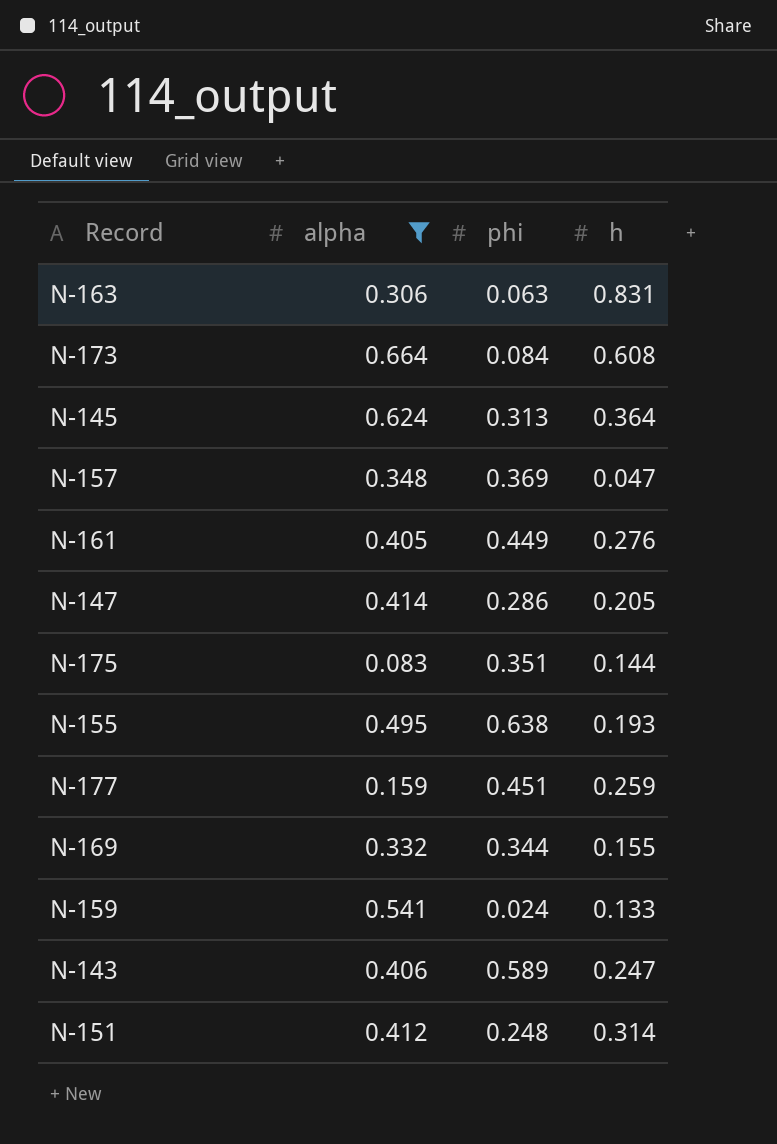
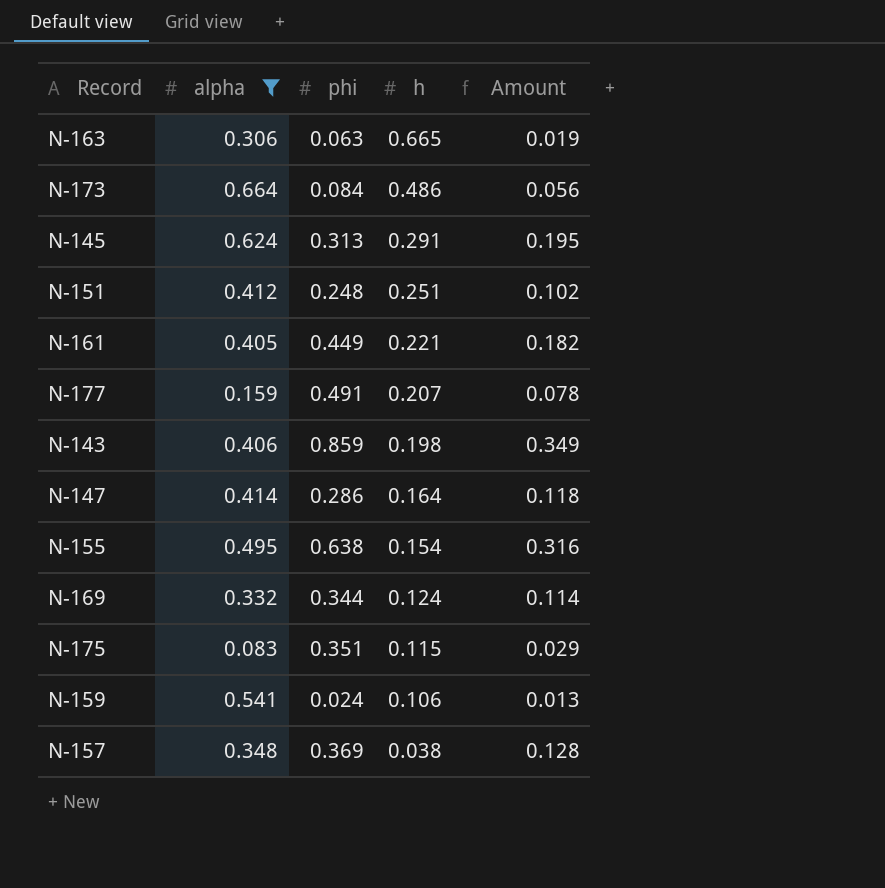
row order: none -> h descending
column Amount | formula: none -> [alpha] * [phi]
N-163 | h: 0.831 -> 0.665
N-173 | h: 0.608 -> 0.486
N-145 | h: 0.364 -> 0.291
N-151 | h: 0.314 -> 0.251
N-161 | h: 0.276 -> 0.221
N-177 | phi: 0.451 -> 0.491
N-177 | h: 0.259 -> 0.207
N-143 | phi: 0.589 -> 0.859
N-143 | h: 0.247 -> 0.198
N-147 | h: 0.205 -> 0.164
N-155 | h: 0.193 -> 0.154
N-169 | h: 0.155 -> 0.124
N-175 | h: 0.144 -> 0.115
N-159 | h: 0.133 -> 0.106
N-157 | h: 0.047 -> 0.038

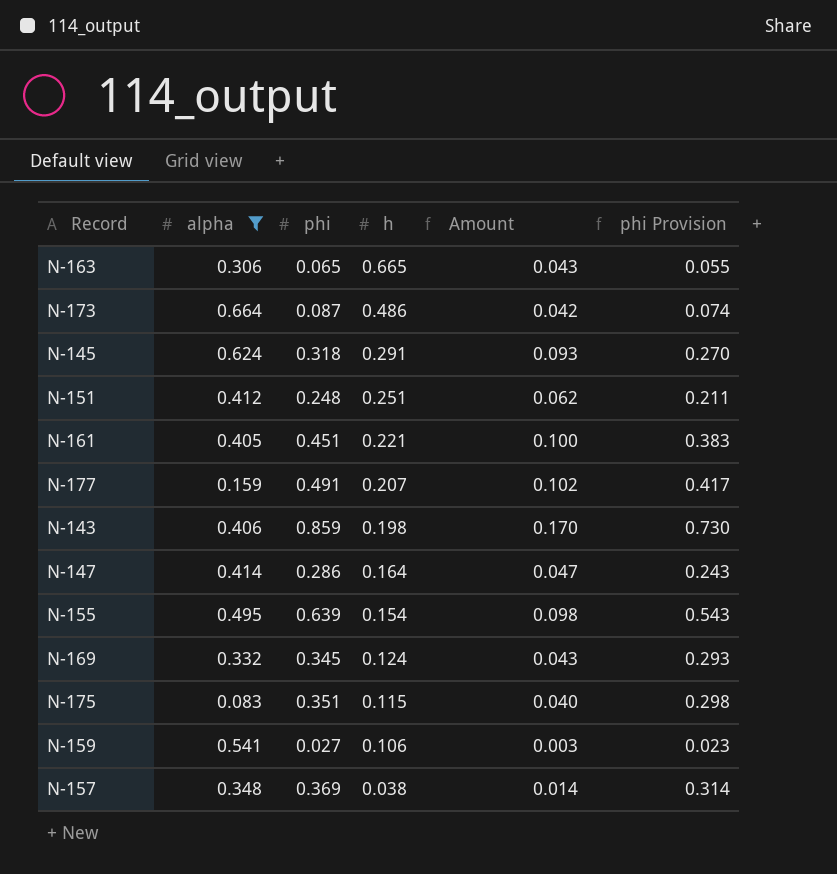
column Amount | formula: [alpha] * [phi] -> [phi] * [h]
column phi Provision | formula: none -> [phi] * 0.85
N-163 | phi: 0.063 -> 0.065
N-173 | phi: 0.084 -> 0.087
N-145 | phi: 0.313 -> 0.318
N-161 | phi: 0.449 -> 0.451
N-155 | phi: 0.638 -> 0.639
N-169 | phi: 0.344 -> 0.345
N-159 | phi: 0.024 -> 0.027

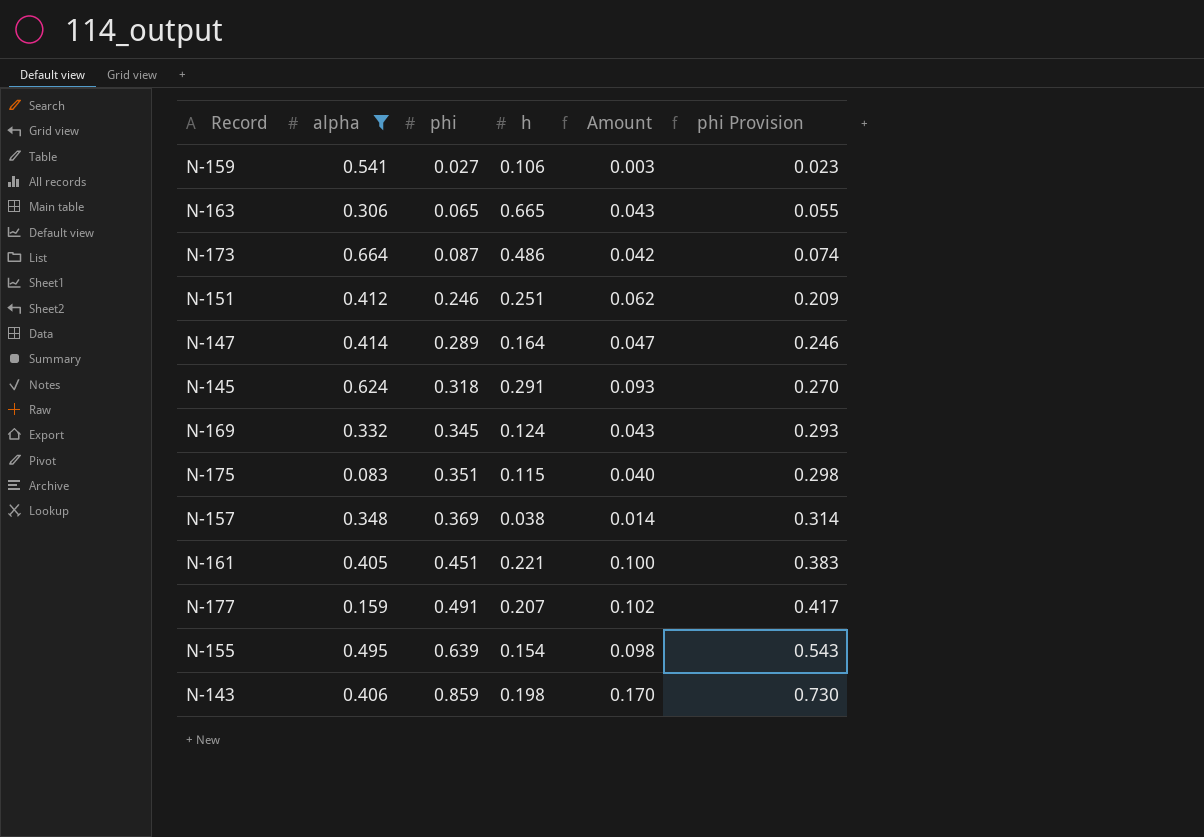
row order: h descending -> phi ascending
N-151 | phi: 0.248 -> 0.246
N-151 | phi Provision: 0.211 -> 0.209
N-147 | phi: 0.286 -> 0.289
N-147 | phi Provision: 0.243 -> 0.246

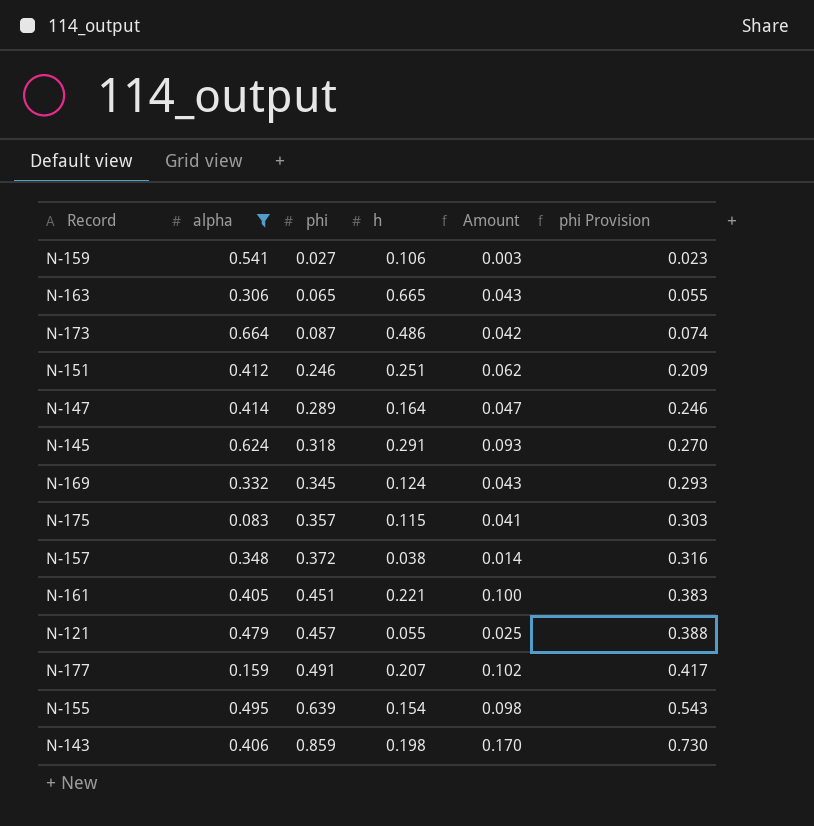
N-175 | phi: 0.351 -> 0.357
N-175 | Amount: 0.040 -> 0.041
N-175 | phi Provision: 0.298 -> 0.303
N-157 | phi: 0.369 -> 0.372
N-157 | phi Provision: 0.314 -> 0.316
row N-121: none -> 0.479 | 0.457 | 0.055 | 0.025 | 0.388

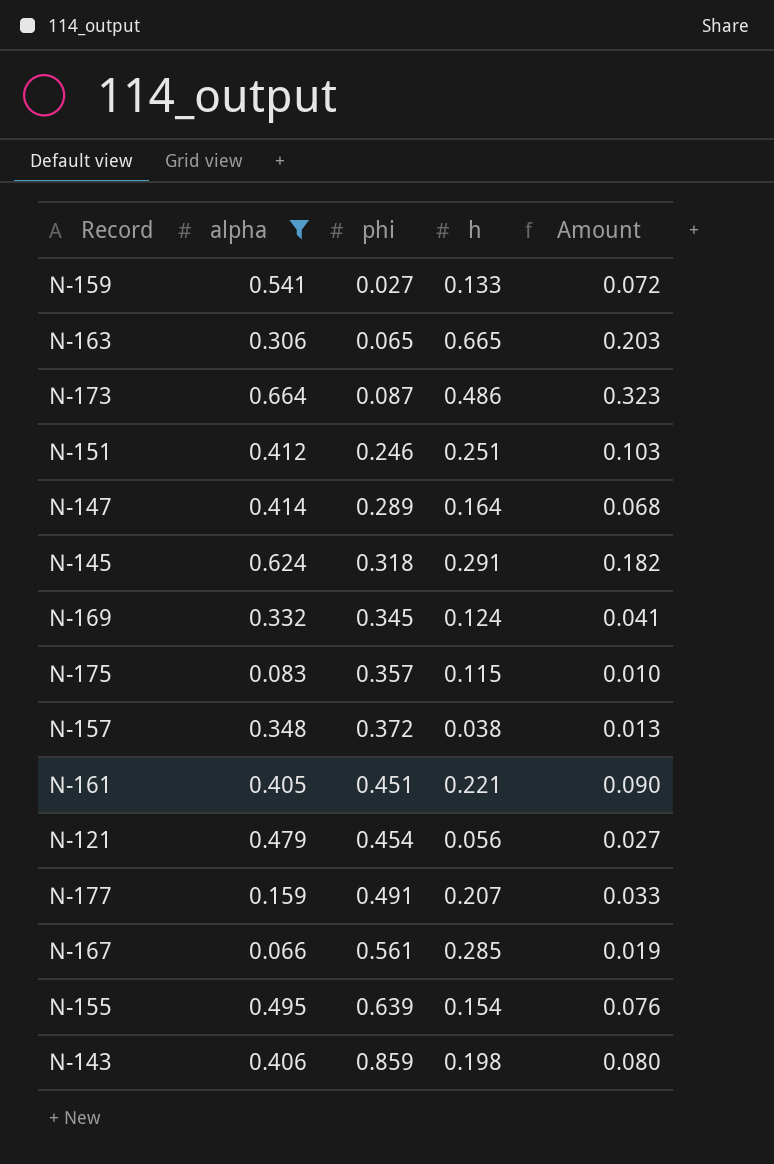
column phi Provision | formula: [phi] * 0.85 -> none
column Amount | formula: [phi] * [h] -> [alpha] * [h]
N-159 | h: 0.106 -> 0.133
N-121 | phi: 0.457 -> 0.454
N-121 | h: 0.055 -> 0.056
row N-167: none -> 0.066 | 0.561 | 0.285 | 0.019

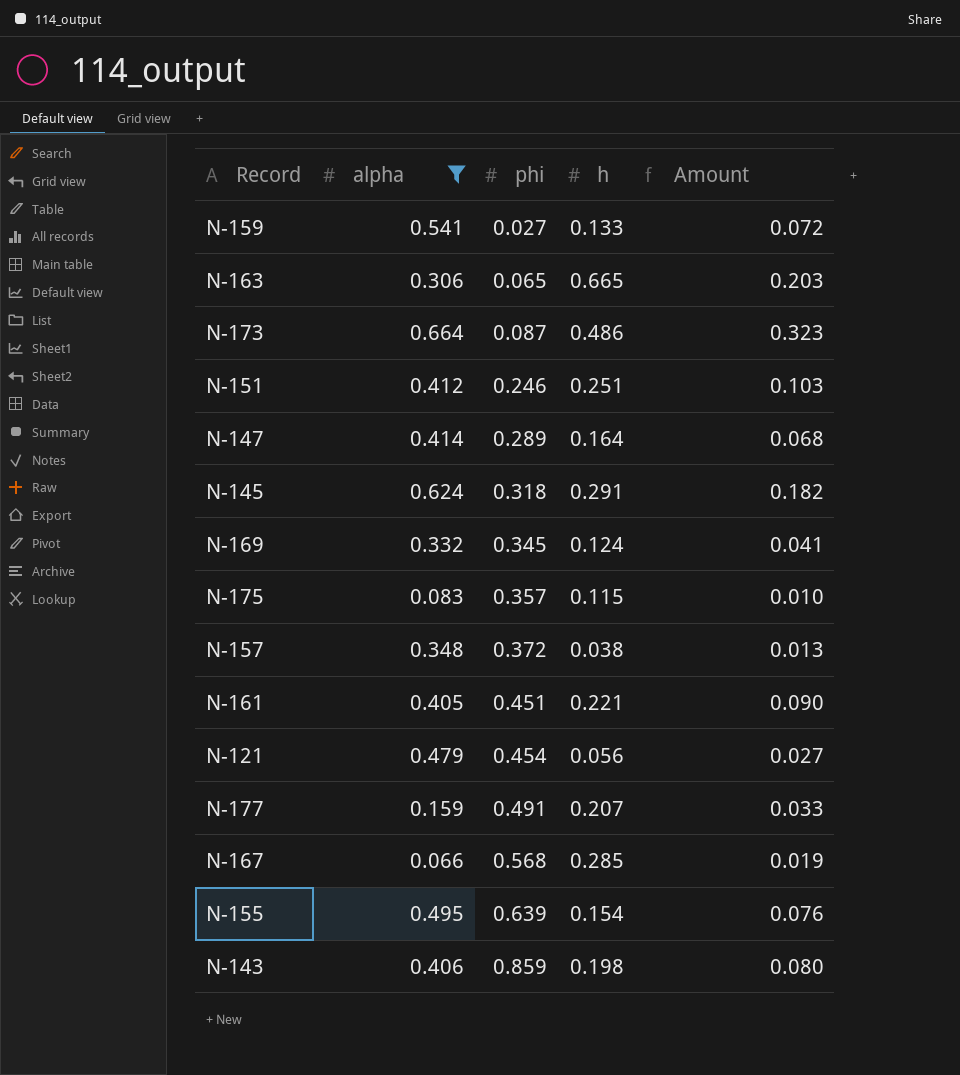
N-167 | phi: 0.561 -> 0.568

